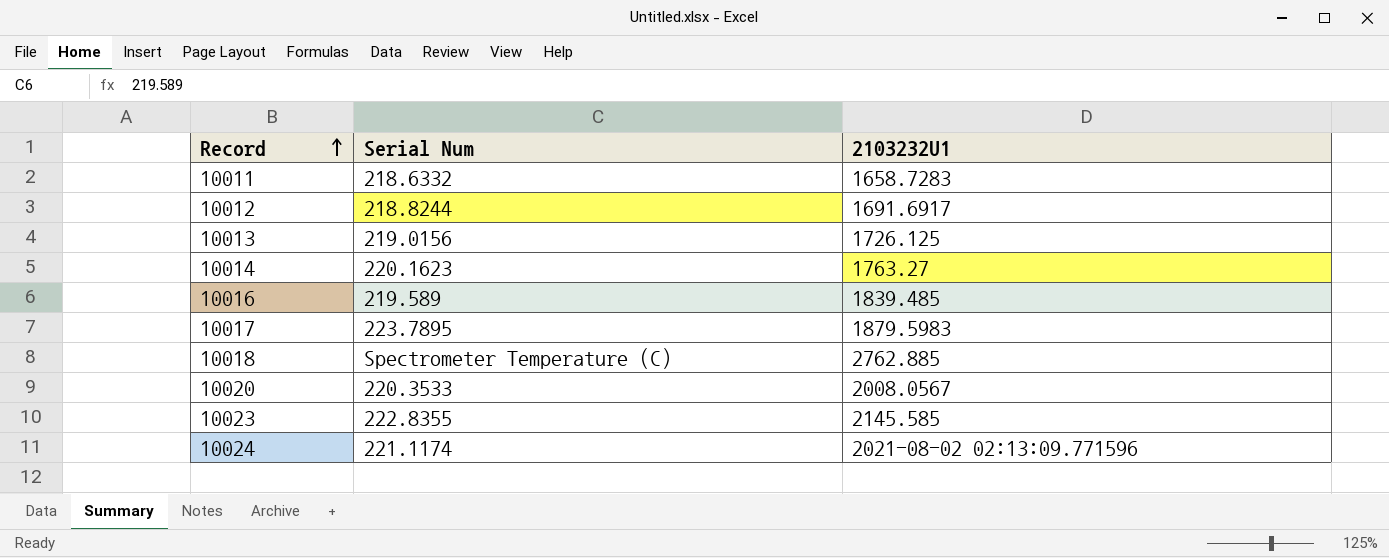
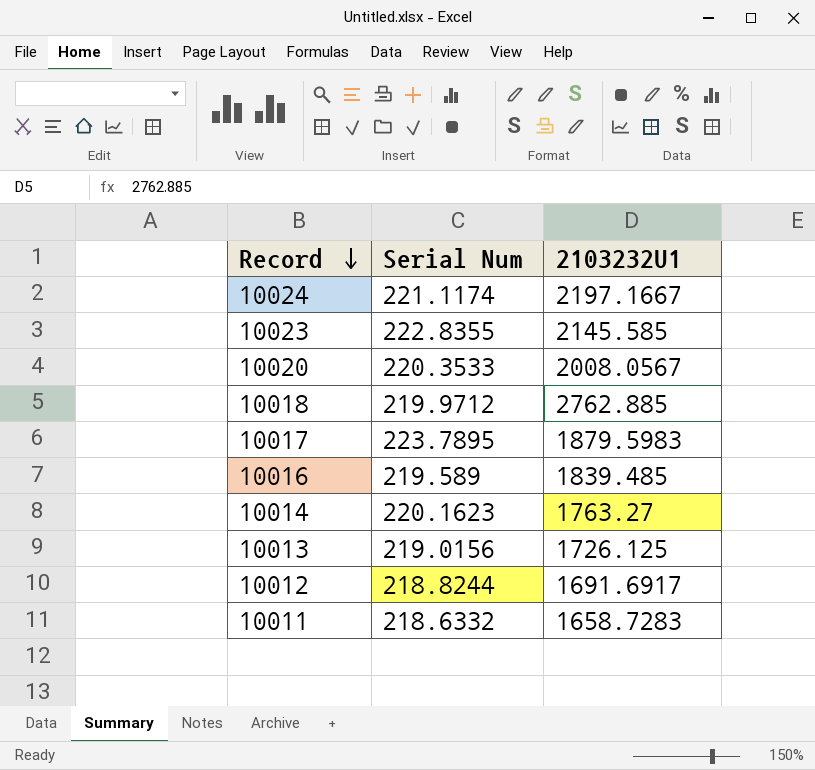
row order: Record ascending -> Record descending
10024 | 2103232U1: 2021-08-02 02:13:09.771596 -> 2197.1667
10018 | Serial Num: Spectrometer Temperature (C) -> 219.9712

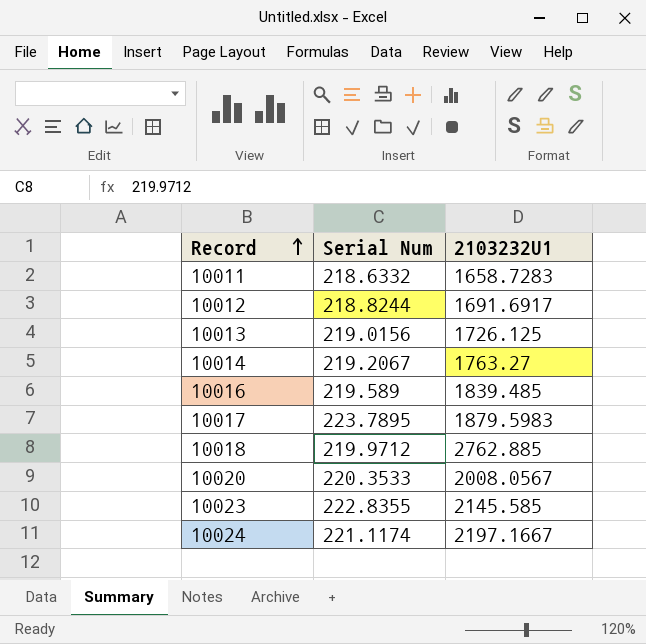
row order: Record descending -> Record ascending
10014 | Serial Num: 220.1623 -> 219.2067

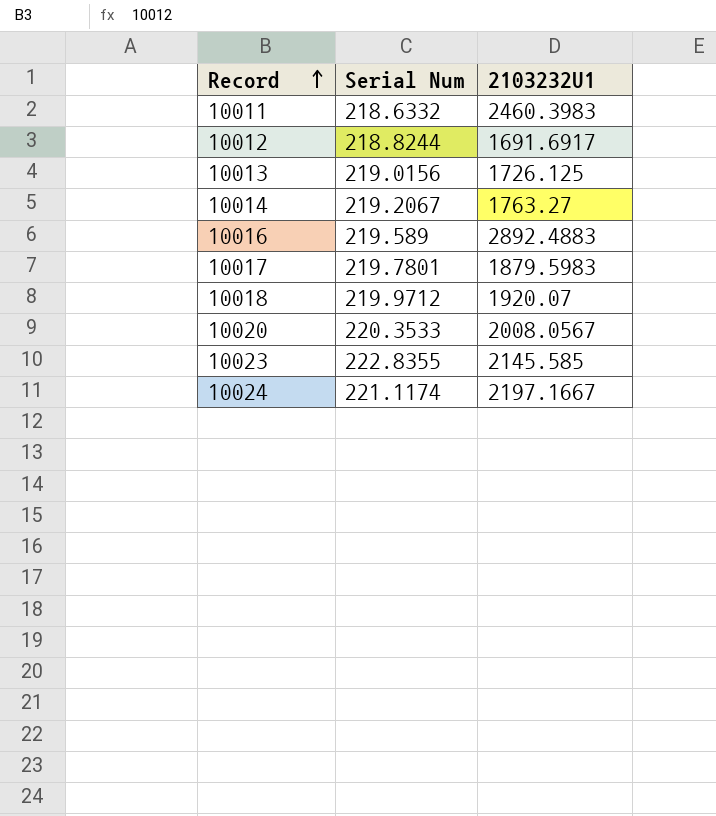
10011 | 2103232U1: 1658.7283 -> 2460.3983
10016 | 2103232U1: 1839.485 -> 2892.4883
10017 | Serial Num: 223.7895 -> 219.7801
10018 | 2103232U1: 2762.885 -> 1920.07

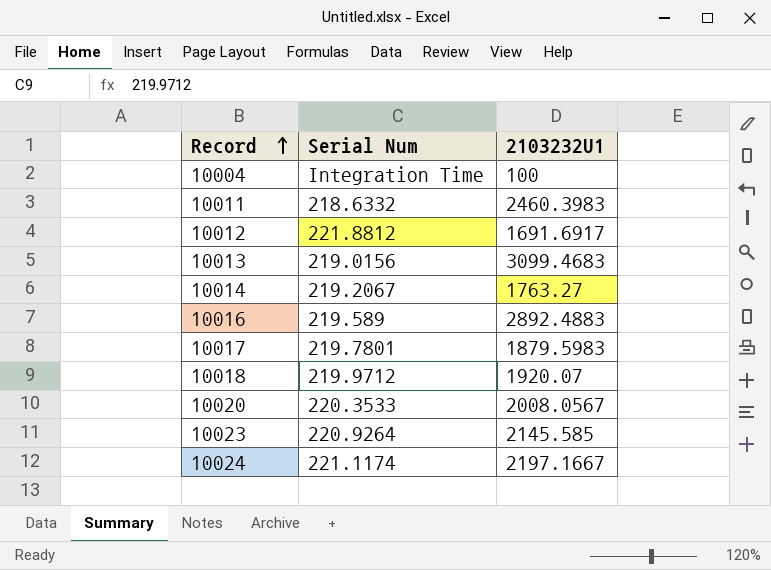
row 10004: none -> Integration Time | 100
10012 | Serial Num: 218.8244 -> 221.8812
10013 | 2103232U1: 1726.125 -> 3099.4683
10023 | Serial Num: 222.8355 -> 220.9264

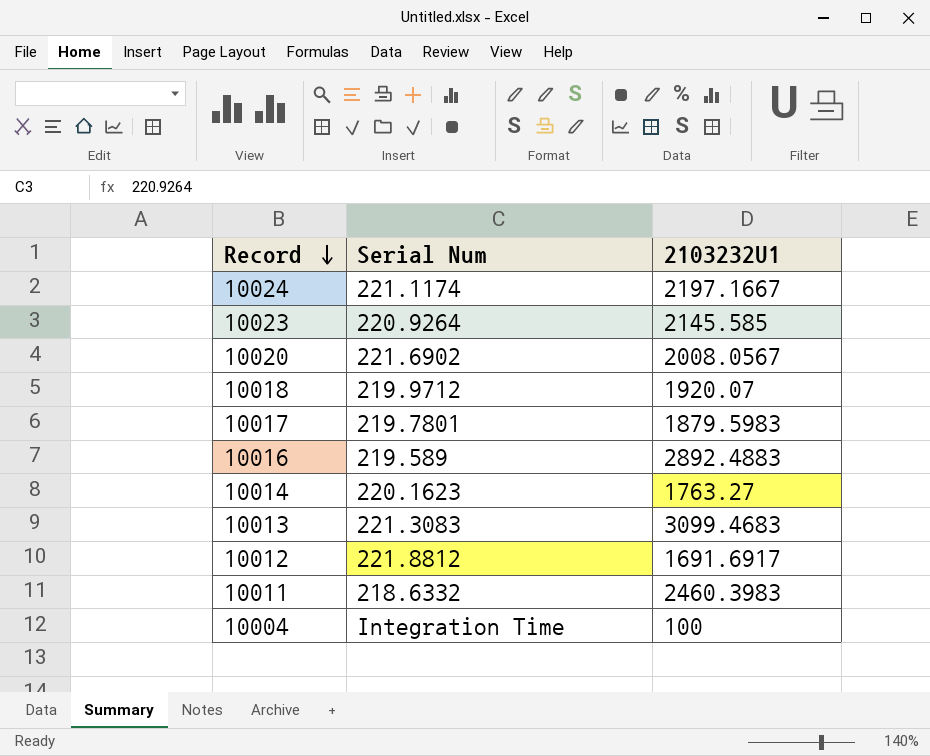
row order: Record ascending -> Record descending
10020 | Serial Num: 220.3533 -> 221.6902
10014 | Serial Num: 219.2067 -> 220.1623
10013 | Serial Num: 219.0156 -> 221.3083

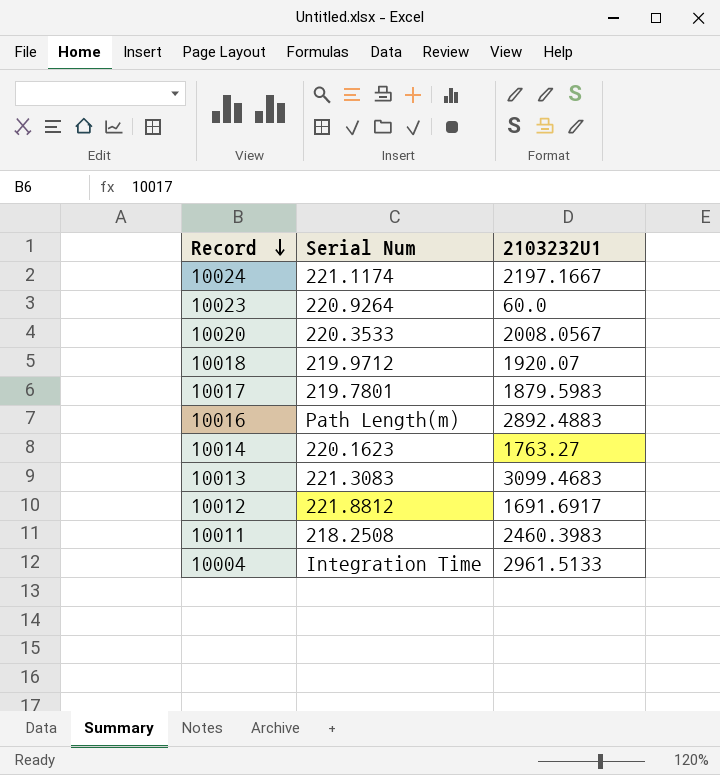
10023 | 2103232U1: 2145.585 -> 60.0
10020 | Serial Num: 221.6902 -> 220.3533
10016 | Serial Num: 219.589 -> Path Length(m)
10011 | Serial Num: 218.6332 -> 218.2508
10004 | 2103232U1: 100 -> 2961.5133

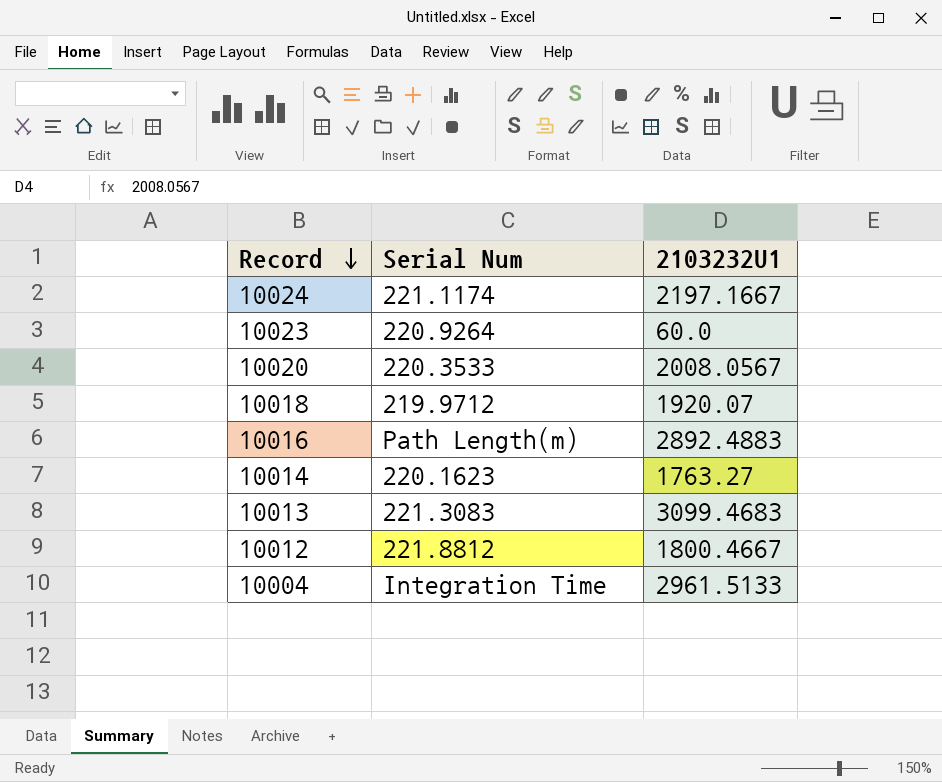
row 10017: 219.7801 | 1879.5983 -> none
row 10011: 218.2508 | 2460.3983 -> none
10012 | 2103232U1: 1691.6917 -> 1800.4667

